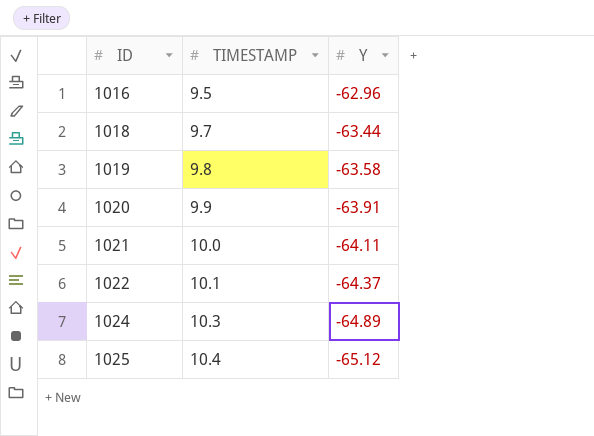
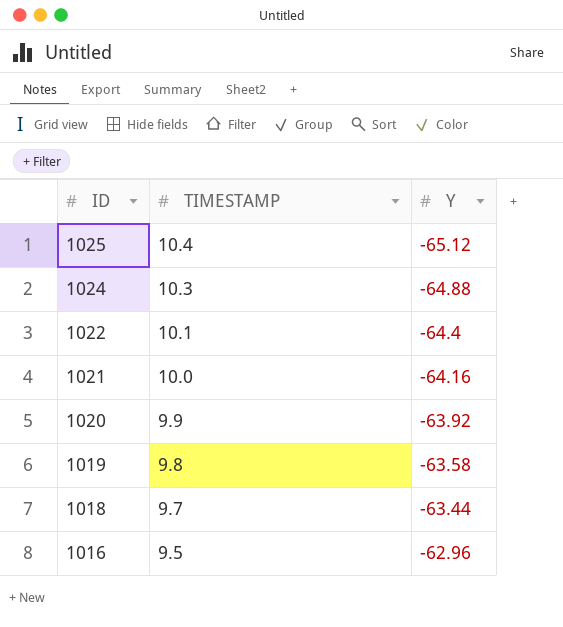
row order: ID ascending -> ID descending
1024 | Y: -64.89 -> -64.88
1022 | Y: -64.37 -> -64.4
1021 | Y: -64.11 -> -64.16
1020 | Y: -63.91 -> -63.92

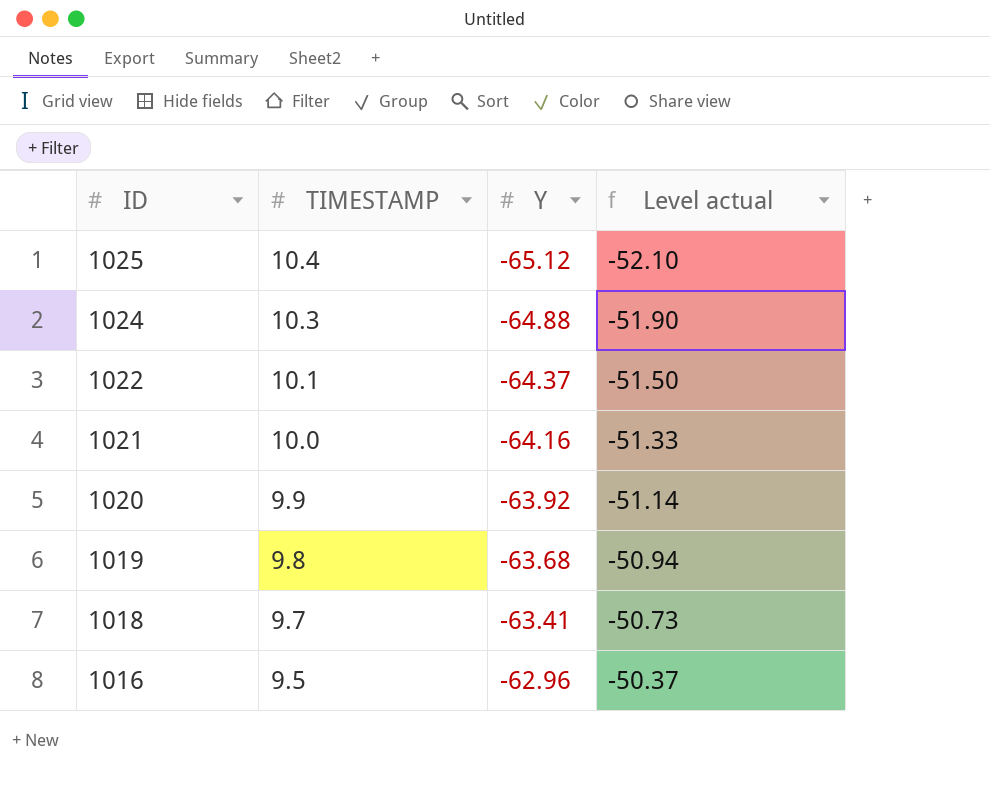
column Level actual | formula: none -> [Y] * 0.8
1022 | Y: -64.4 -> -64.37
1019 | Y: -63.58 -> -63.68
1018 | Y: -63.44 -> -63.41

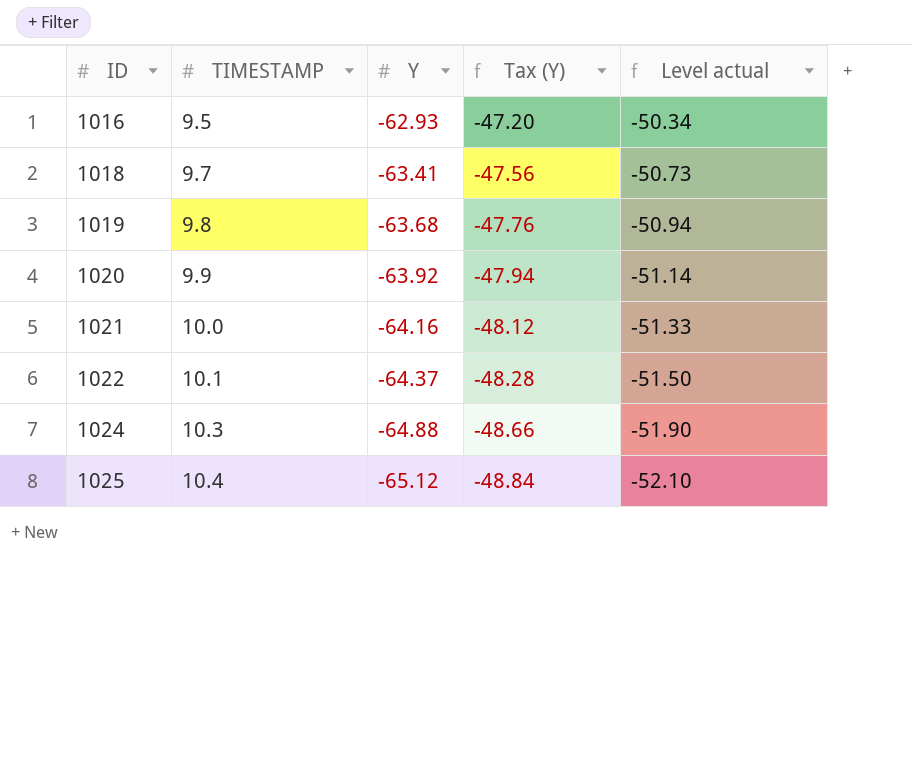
row order: ID descending -> ID ascending
column Tax (Y) | formula: none -> [Y] * 0.75
1016 | Y: -62.96 -> -62.93
1016 | Level actual: -50.37 -> -50.34

